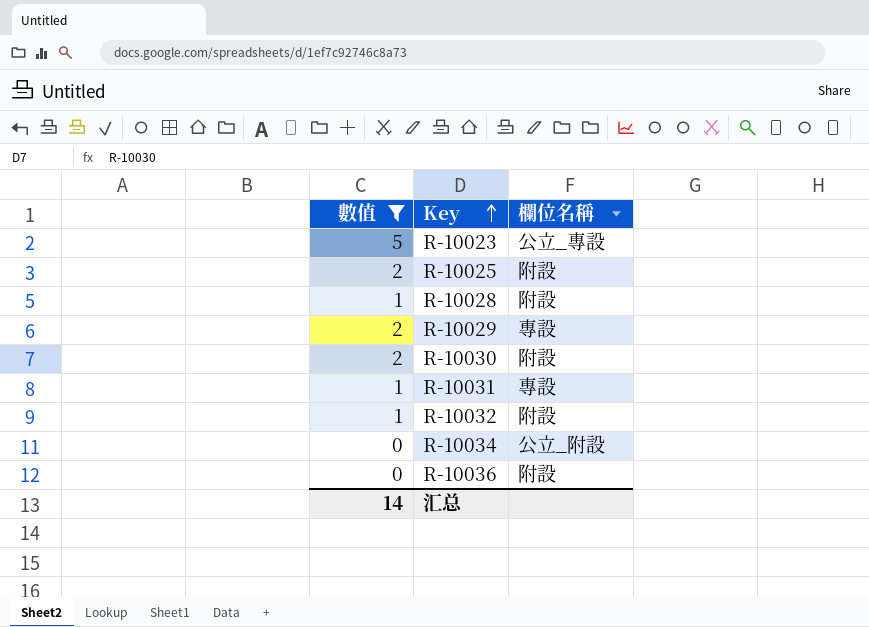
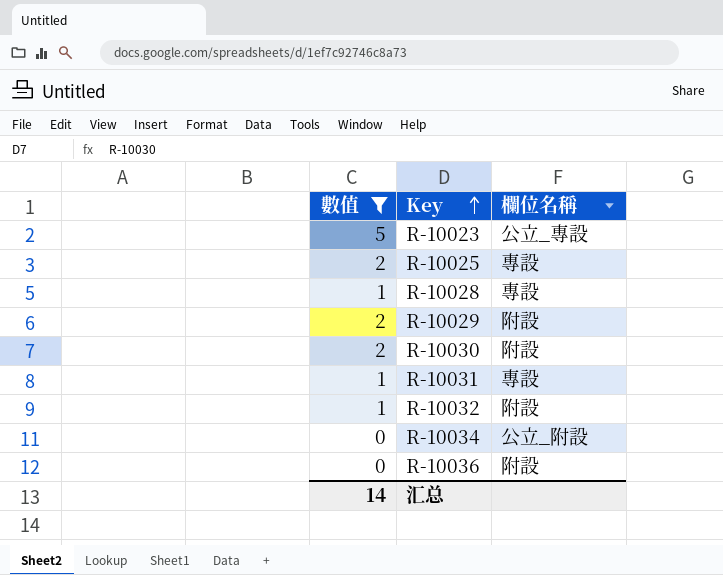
R-10025 | 欄位名稱: 附設 -> 專設
R-10028 | 欄位名稱: 附設 -> 專設
R-10029 | 欄位名稱: 專設 -> 附設

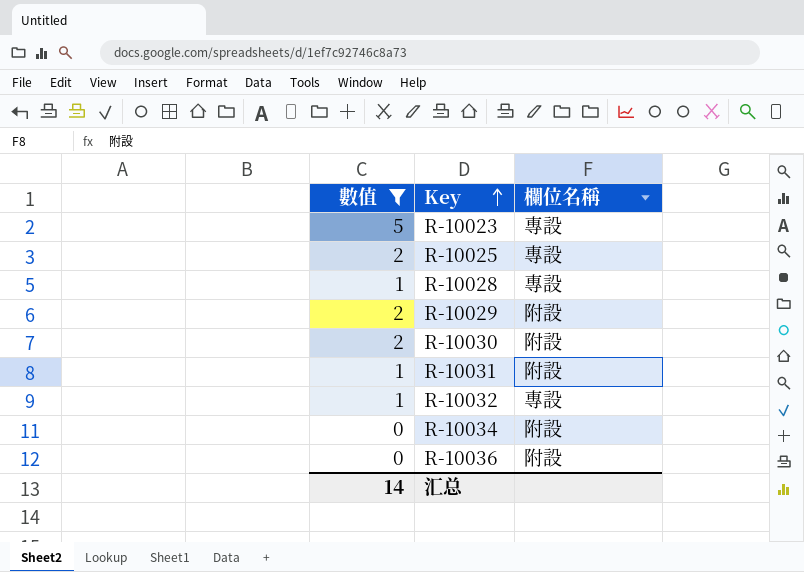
R-10023 | 欄位名稱: 公立_專設 -> 專設
R-10031 | 欄位名稱: 專設 -> 附設
R-10032 | 欄位名稱: 附設 -> 專設
R-10034 | 欄位名稱: 公立_附設 -> 附設

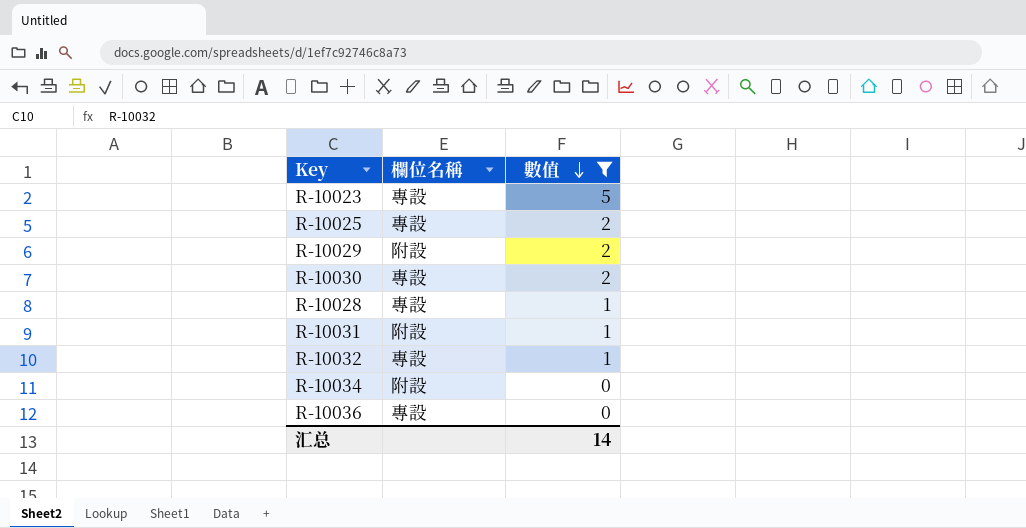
row order: Key ascending -> 數值 descending
column 數值 | position: 1 -> 3
R-10030 | 欄位名稱: 附設 -> 專設
R-10036 | 欄位名稱: 附設 -> 專設

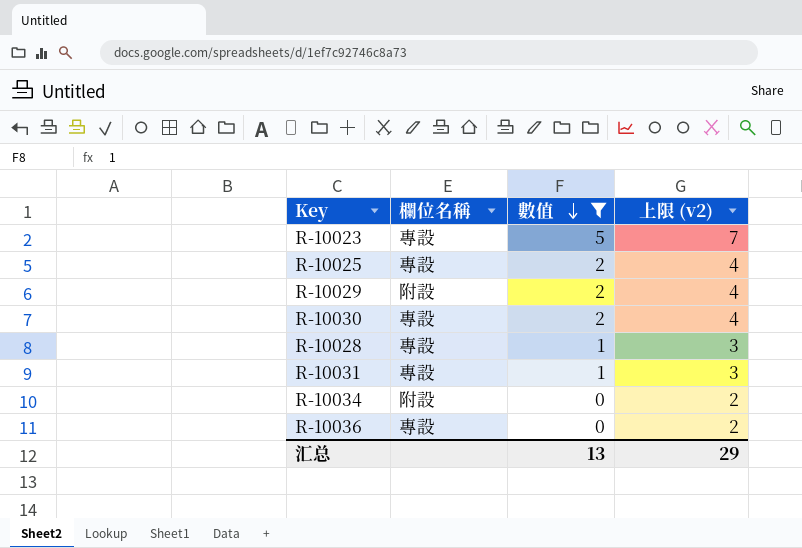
column 上限 (v2) | formula: none -> [數值] + 2
row R-10032: 專設 | 1 -> none
R-10031 | 欄位名稱: 附設 -> 專設
汇总 | 數值: 14 -> 13

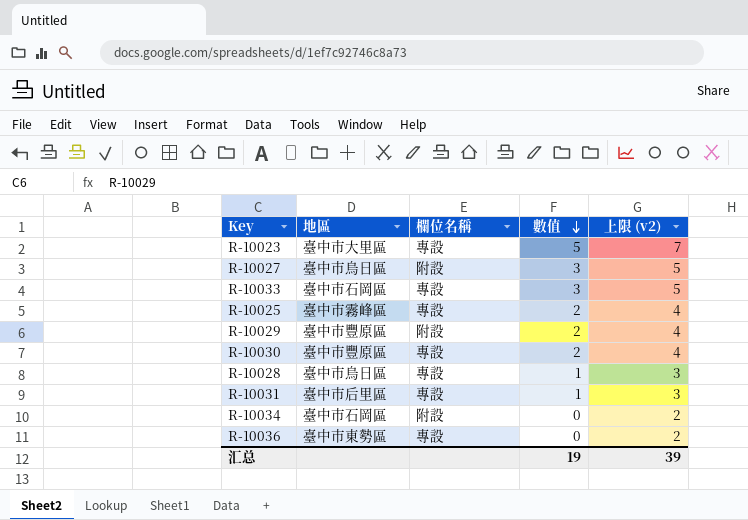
filter: 數值 != 3 -> none
column 地區 | position: none -> 2
汇总 | 數值: 13 -> 19
汇总 | 上限 (v2): 29 -> 39

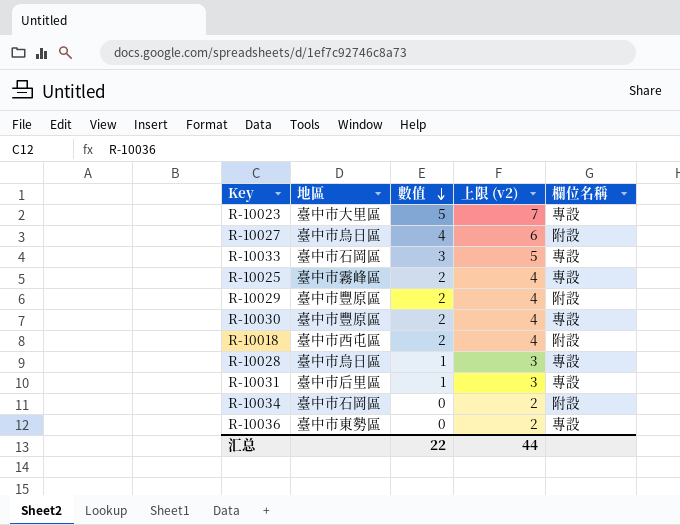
column 欄位名稱 | position: 3 -> 5
R-10027 | 數值: 3 -> 4
R-10027 | 上限 (v2): 5 -> 6
row R-10018: none -> 臺中市西屯區 | 2 | 4 | 附設
汇总 | 數值: 19 -> 22
汇总 | 上限 (v2): 39 -> 44

